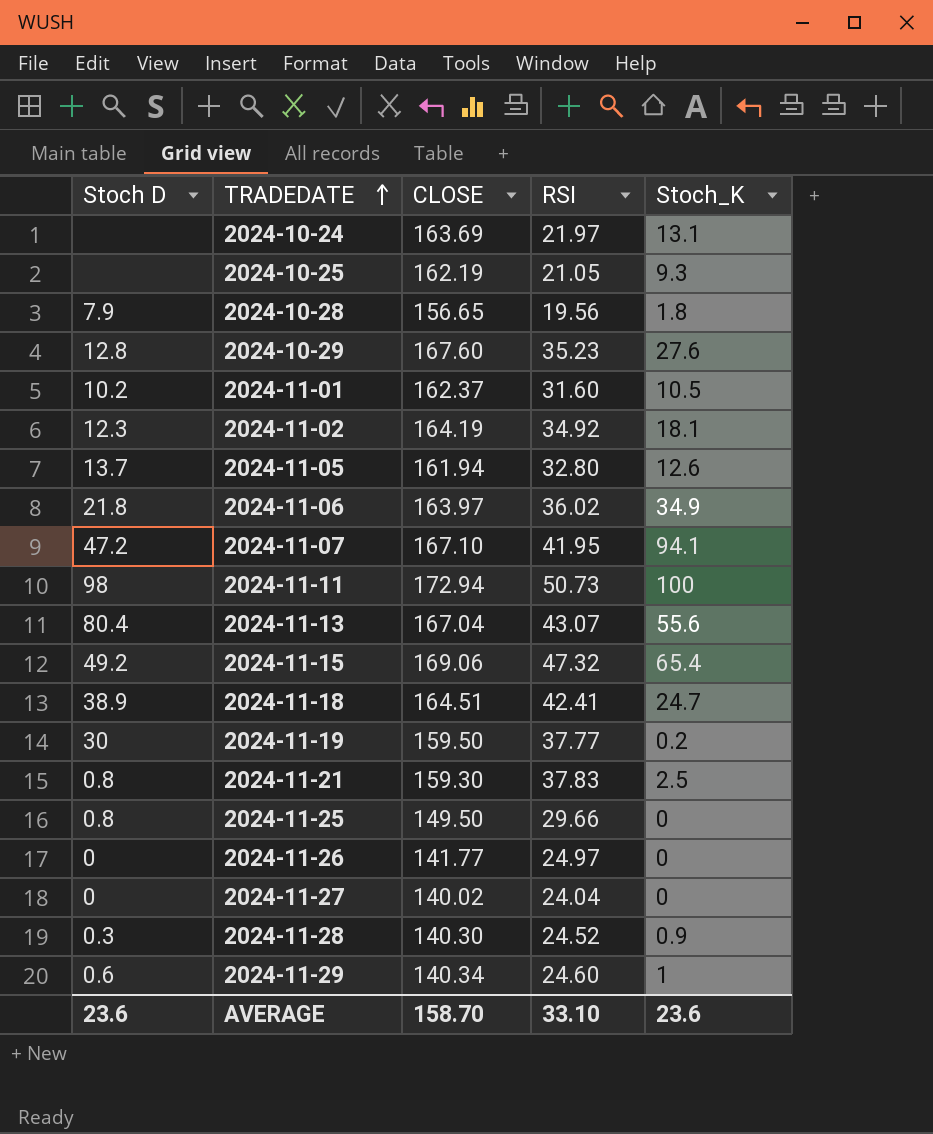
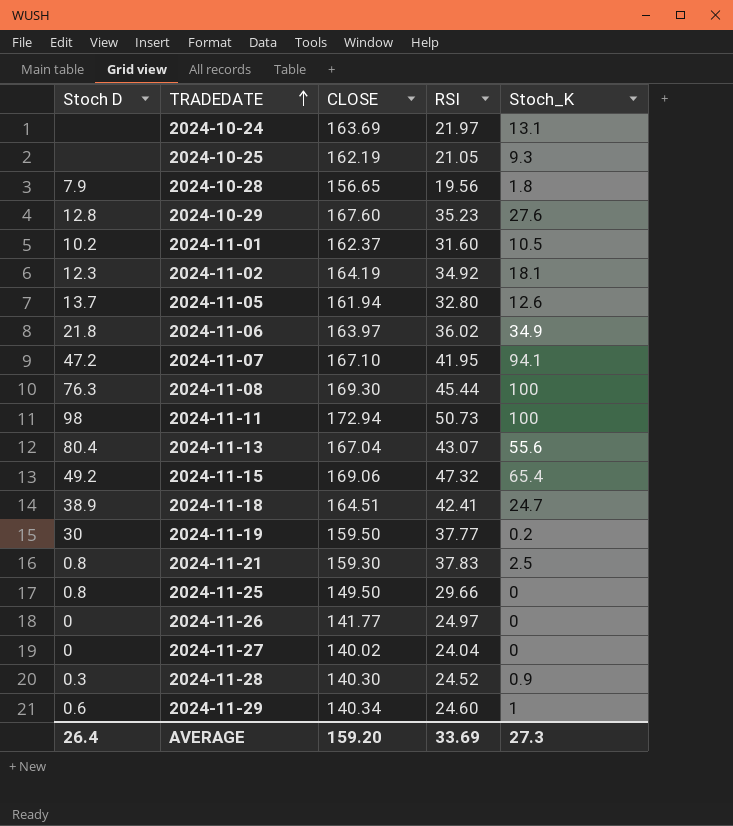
row 2024-11-08: none -> 76.3 | 169.30 | 45.44 | 100
AVERAGE | Stoch D: 23.6 -> 26.4
AVERAGE | CLOSE: 158.70 -> 159.20
AVERAGE | RSI: 33.10 -> 33.69
AVERAGE | Stoch_K: 23.6 -> 27.3

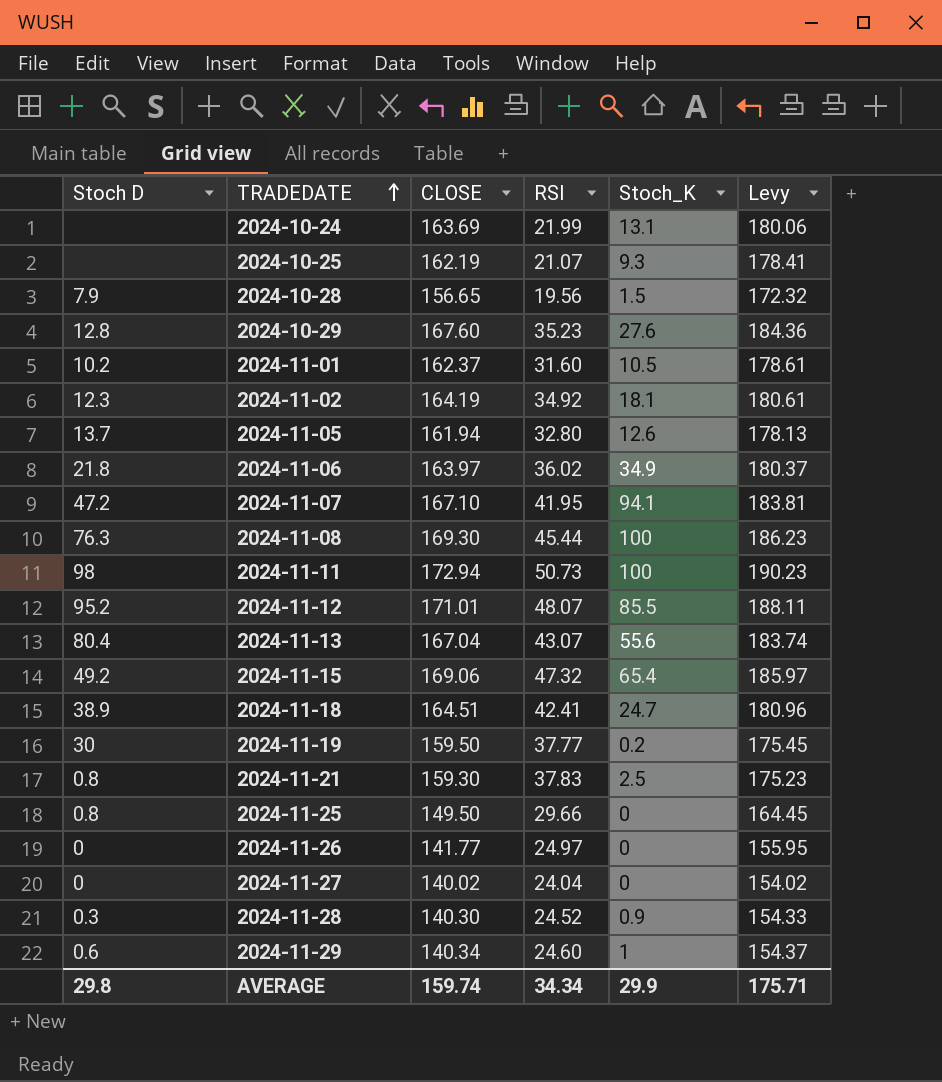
column Levy | formula: none -> [CLOSE] * 1.1
2024-10-24 | RSI: 21.97 -> 21.99
2024-10-25 | RSI: 21.05 -> 21.07
2024-10-28 | Stoch_K: 1.8 -> 1.5
row 2024-11-12: none -> 95.2 | 171.01 | 48.07 | 85.5 | 188.11
AVERAGE | Stoch D: 26.4 -> 29.8
AVERAGE | CLOSE: 159.20 -> 159.74
AVERAGE | RSI: 33.69 -> 34.34
AVERAGE | Stoch_K: 27.3 -> 29.9

